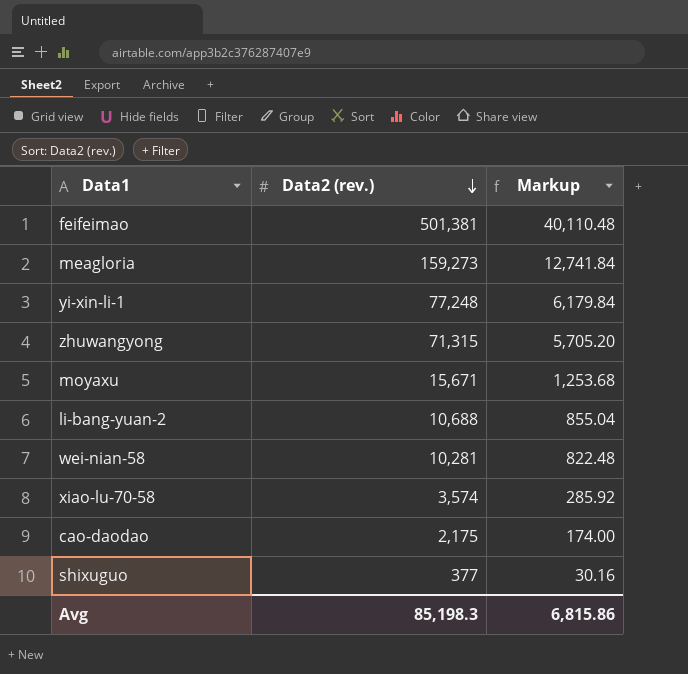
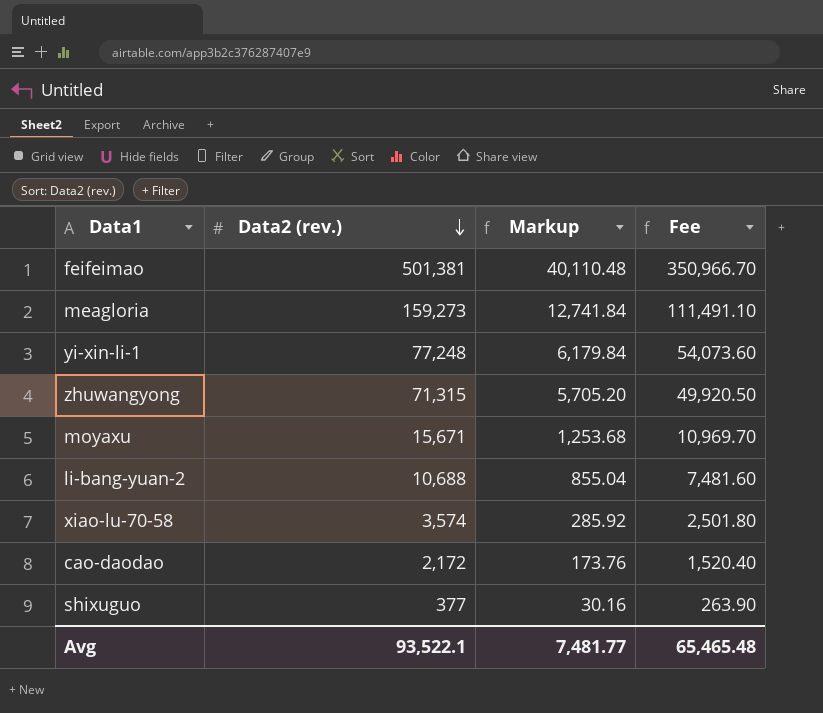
column Fee | formula: none -> [Data2 (rev.)] * 0.7
row wei-nian-58: 10,281 | 822.48 -> none
cao-daodao | Data2 (rev.): 2,175 -> 2,172
cao-daodao | Markup: 174.00 -> 173.76
Avg | Data2 (rev.): 85,198.3 -> 93,522.1
Avg | Markup: 6,815.86 -> 7,481.77

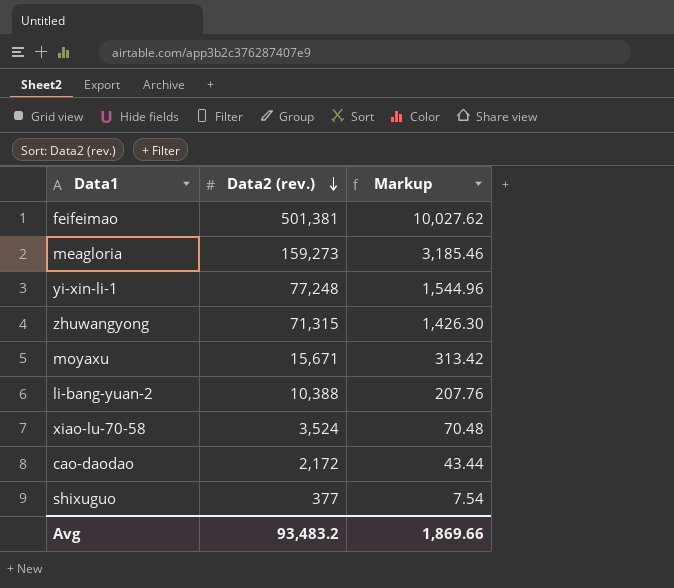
column Fee | formula: [Data2 (rev.)] * 0.7 -> none
column Markup | formula: [Data2 (rev.)] * 0.08 -> [Data2 (rev.)] * 0.02
li-bang-yuan-2 | Data2 (rev.): 10,688 -> 10,388
xiao-lu-70-58 | Data2 (rev.): 3,574 -> 3,524
Avg | Data2 (rev.): 93,522.1 -> 93,483.2
Avg | Markup: 7,481.77 -> 1,869.66

